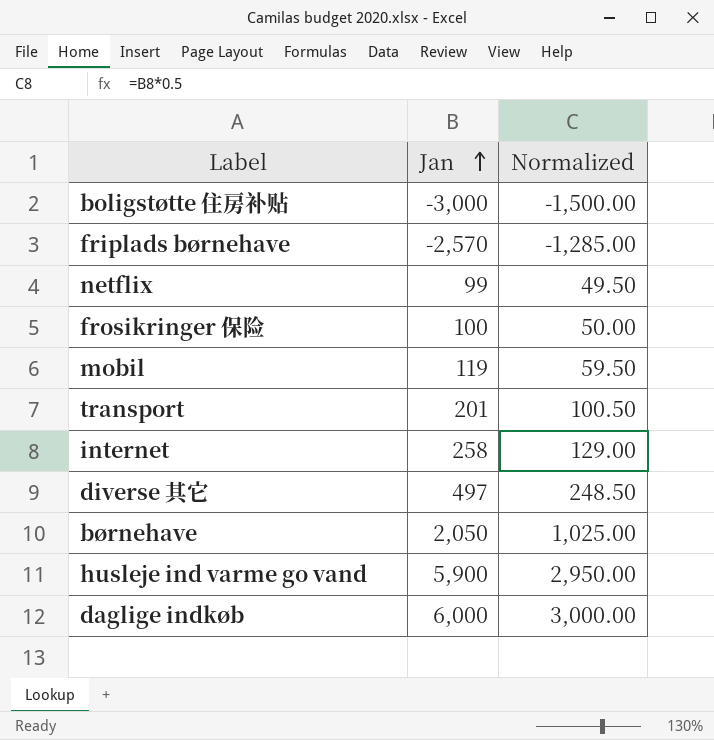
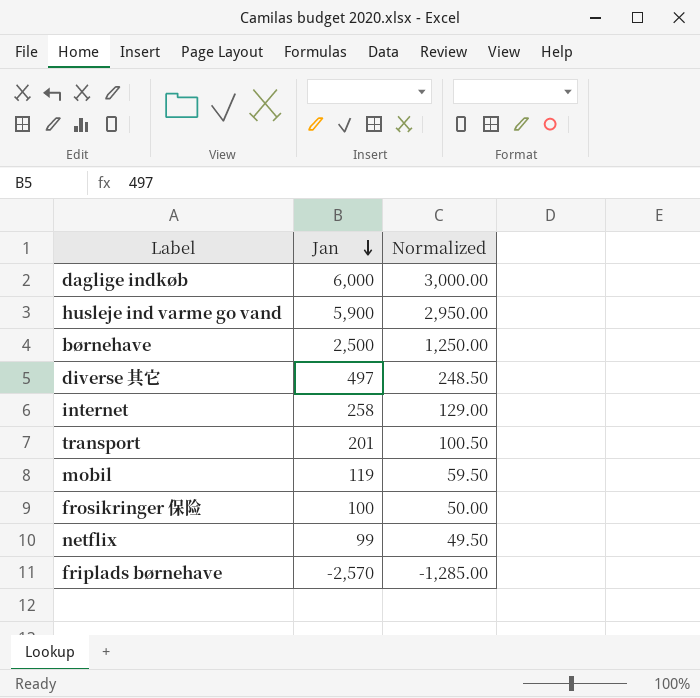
row order: Jan ascending -> Jan descending
row boligstøtte 住房补贴: -3,000 | -1,500.00 -> none
børnehave | Jan: 2,050 -> 2,500
børnehave | Normalized: 1,025.00 -> 1,250.00

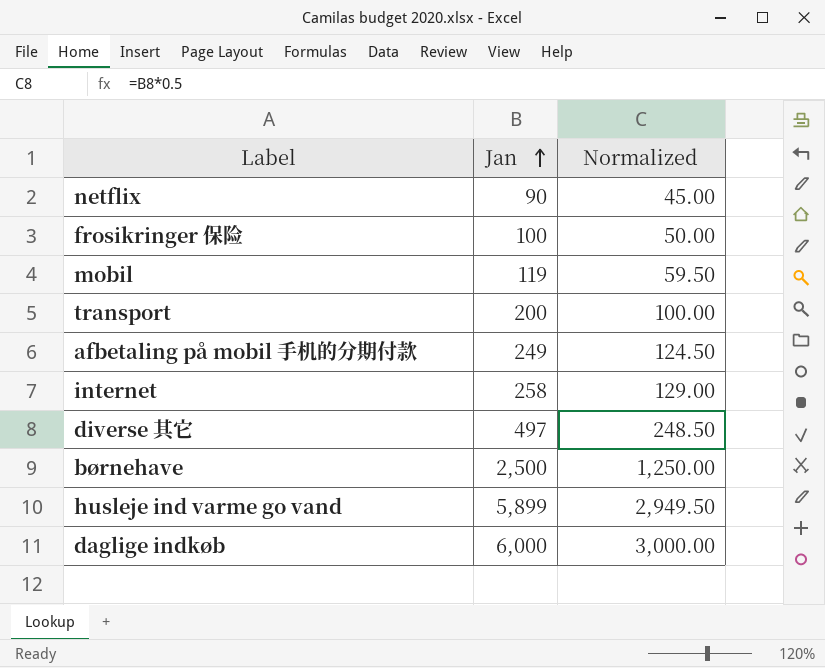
row order: Jan descending -> Jan ascending
row friplads børnehave: -2,570 | -1,285.00 -> none
netflix | Jan: 99 -> 90
netflix | Normalized: 49.50 -> 45.00
transport | Jan: 201 -> 200
transport | Normalized: 100.50 -> 100.00
row afbetaling på mobil 手机的分期付款: none -> 249 | 124.50
husleje ind varme go vand | Jan: 5,900 -> 5,899
husleje ind varme go vand | Normalized: 2,950.00 -> 2,949.50

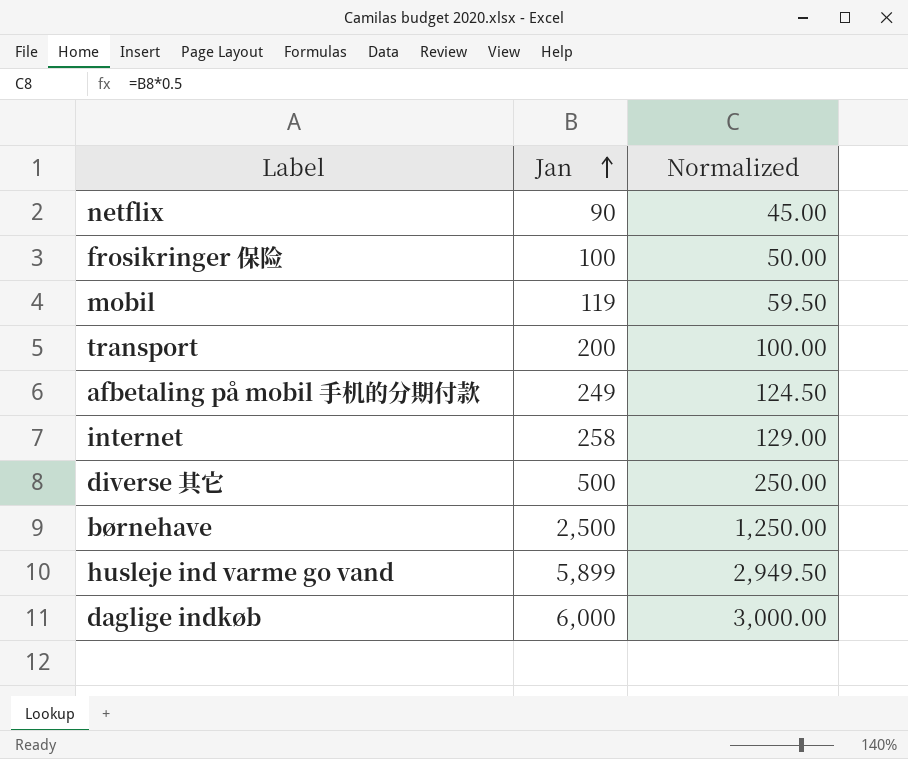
diverse 其它 | Jan: 497 -> 500
diverse 其它 | Normalized: 248.50 -> 250.00

